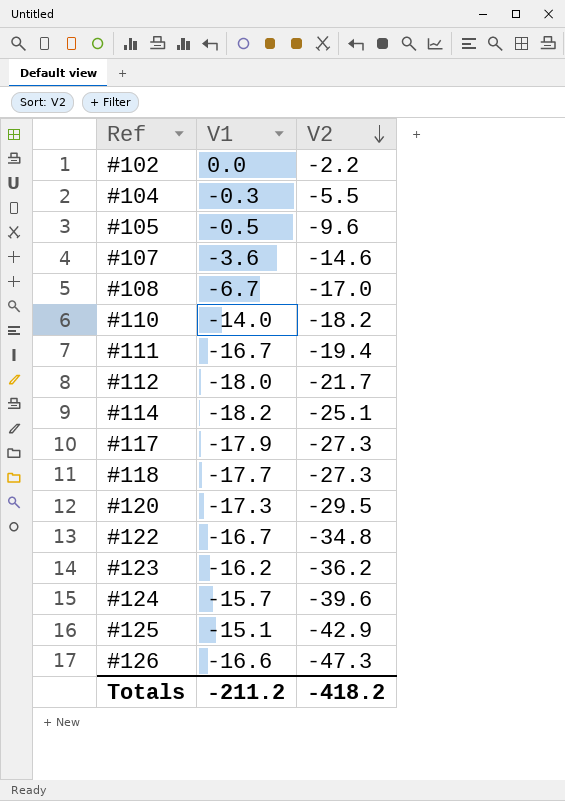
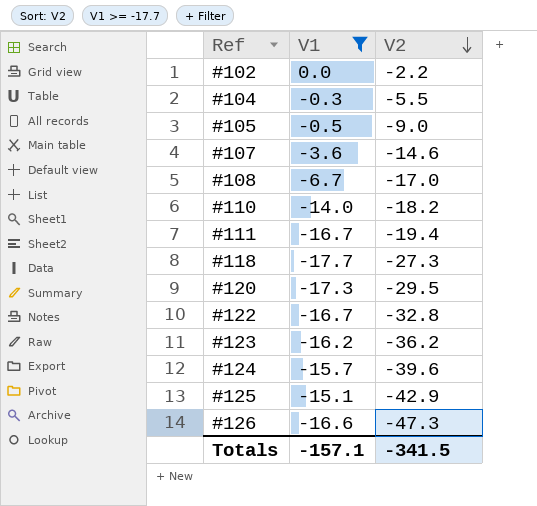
filter: none -> V1 >= -17.7
#105 | V2: -9.6 -> -9.0
#122 | V2: -34.8 -> -32.8
Totals | V1: -211.2 -> -157.1
Totals | V2: -418.2 -> -341.5

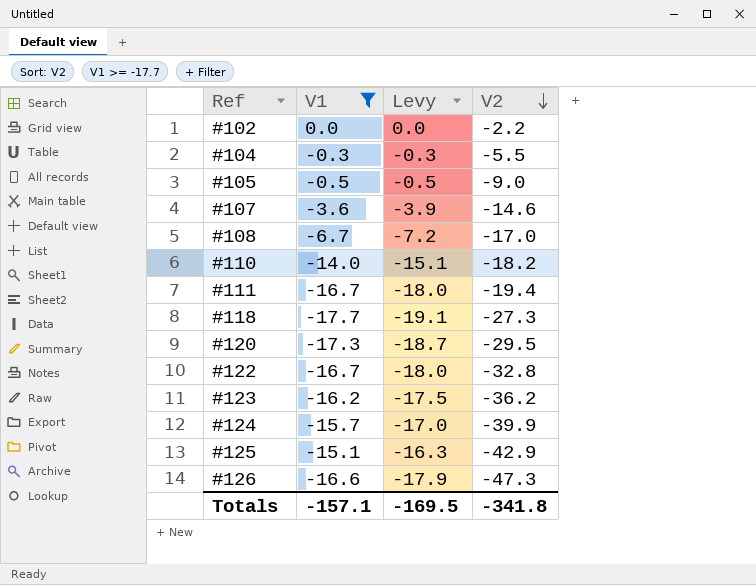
column Levy | formula: none -> [V1] * 1.08
#124 | V2: -39.6 -> -39.9
Totals | V2: -341.5 -> -341.8

